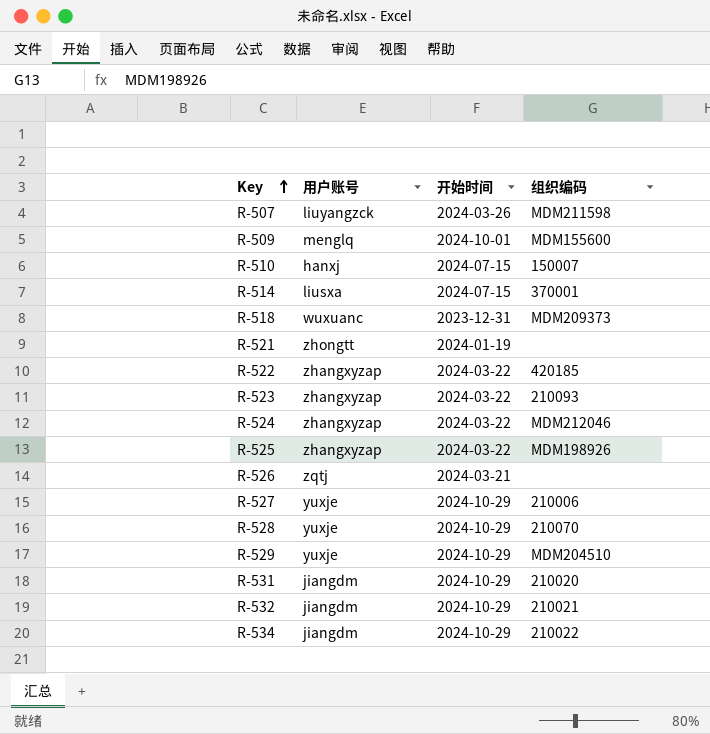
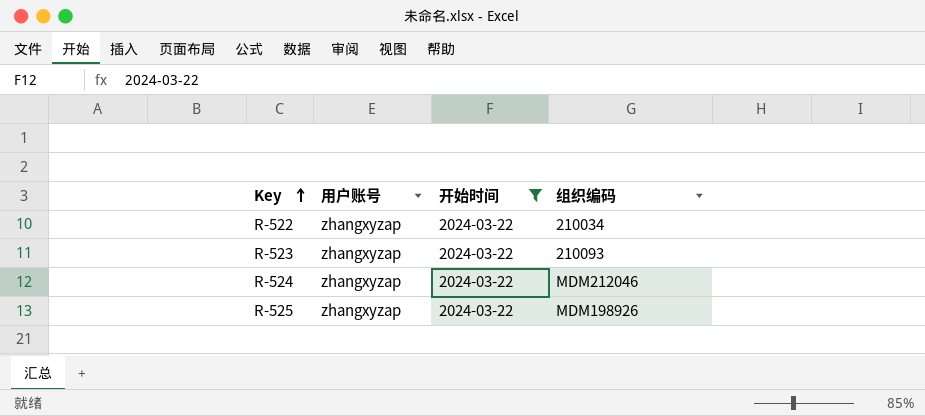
filter: none -> 开始时间 = 2024-03-22
R-522 | 组织编码: 420185 -> 210034

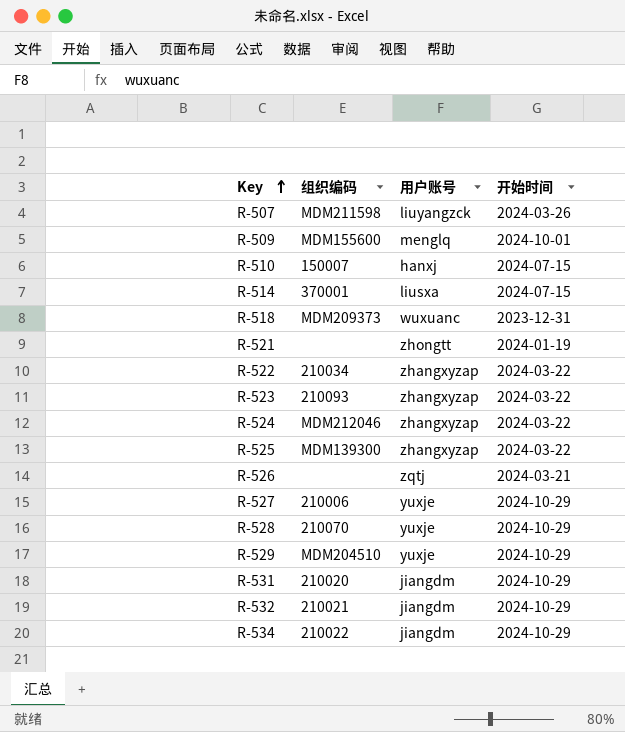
filter: 开始时间 = 2024-03-22 -> none
column 组织编码 | position: 4 -> 2
R-525 | 组织编码: MDM198926 -> MDM139300

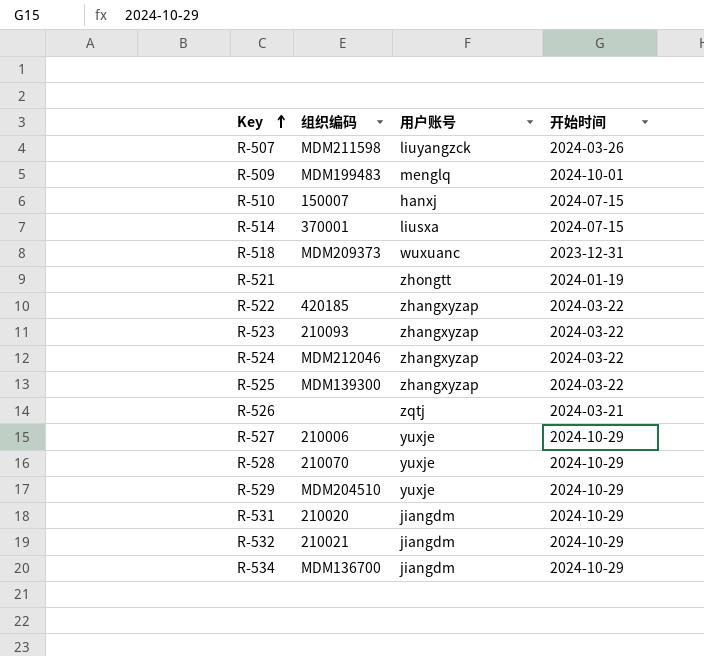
R-509 | 组织编码: MDM155600 -> MDM199483
R-522 | 组织编码: 210034 -> 420185
R-534 | 组织编码: 210022 -> MDM136700

